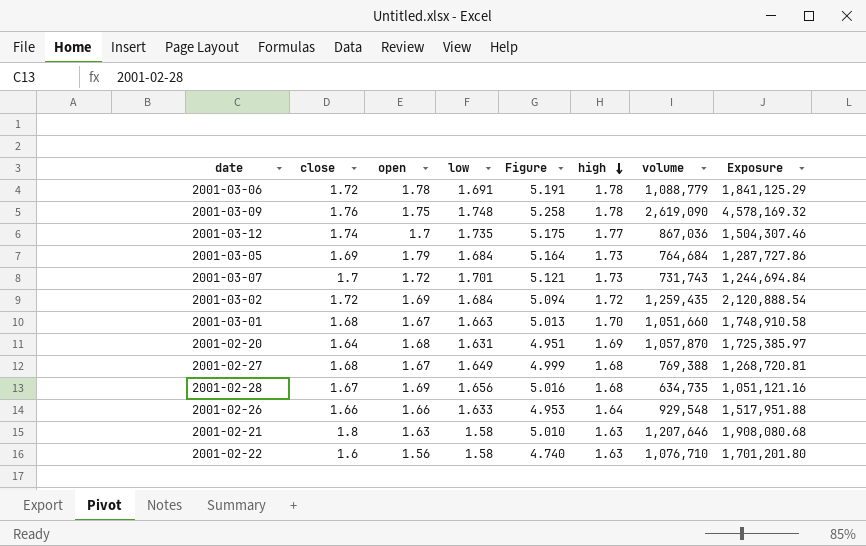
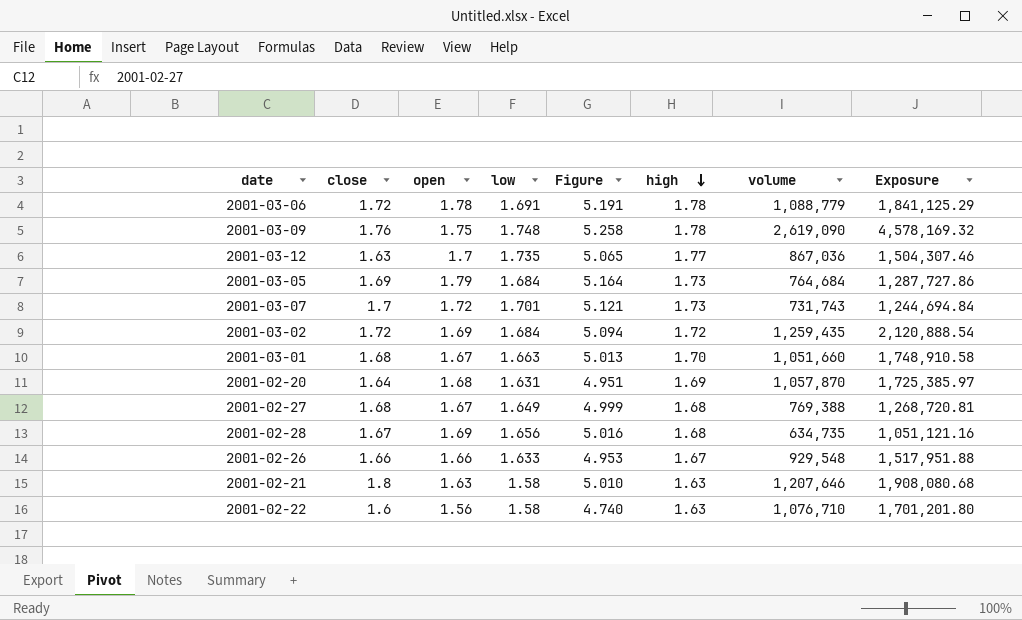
2001-03-12 | close: 1.74 -> 1.63
2001-03-12 | Figure: 5.175 -> 5.065
2001-02-26 | high: 1.64 -> 1.67

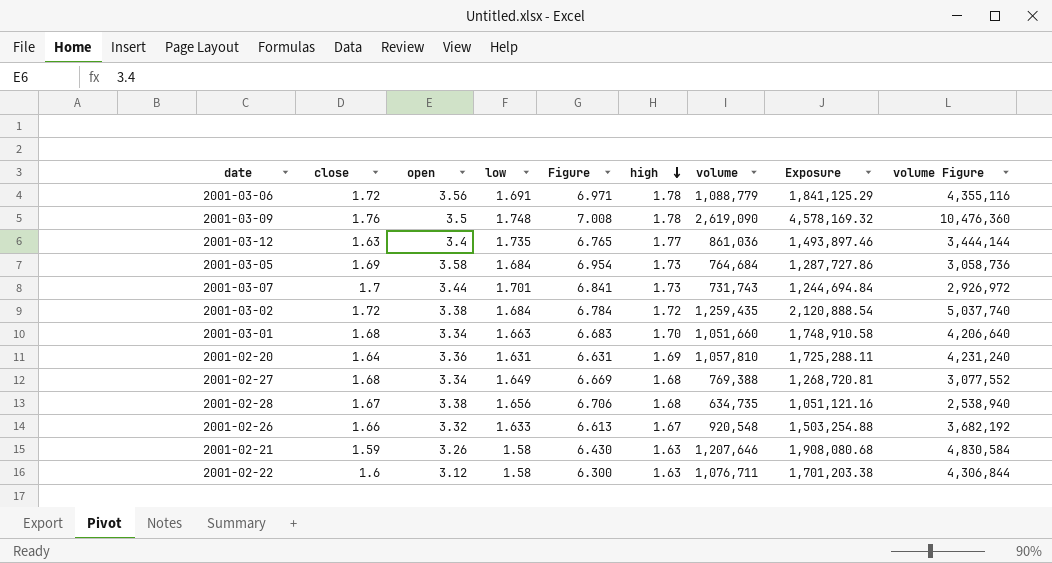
column volume Figure | formula: none -> [volume] * 4
2001-03-06 | open: 1.78 -> 3.56
2001-03-06 | Figure: 5.191 -> 6.971
2001-03-09 | open: 1.75 -> 3.5
2001-03-09 | Figure: 5.258 -> 7.008
2001-03-12 | open: 1.7 -> 3.4
2001-03-12 | Figure: 5.065 -> 6.765
2001-03-12 | volume: 867,036 -> 861,036
2001-03-12 | Exposure: 1,504,307.46 -> 1,493,897.46
2001-03-05 | open: 1.79 -> 3.58
2001-03-05 | Figure: 5.164 -> 6.954
2001-03-07 | open: 1.72 -> 3.44
2001-03-07 | Figure: 5.121 -> 6.841
2001-03-02 | open: 1.69 -> 3.38
2001-03-02 | Figure: 5.094 -> 6.784
2001-03-01 | open: 1.67 -> 3.34
2001-03-01 | Figure: 5.013 -> 6.683
2001-02-20 | open: 1.68 -> 3.36
2001-02-20 | Figure: 4.951 -> 6.631
2001-02-20 | volume: 1,057,870 -> 1,057,810
2001-02-20 | Exposure: 1,725,385.97 -> 1,725,288.11
2001-02-27 | open: 1.67 -> 3.34
2001-02-27 | Figure: 4.999 -> 6.669
2001-02-28 | open: 1.69 -> 3.38
2001-02-28 | Figure: 5.016 -> 6.706
2001-02-26 | open: 1.66 -> 3.32
2001-02-26 | Figure: 4.953 -> 6.613
2001-02-26 | volume: 929,548 -> 920,548
2001-02-26 | Exposure: 1,517,951.88 -> 1,503,254.88
2001-02-21 | close: 1.8 -> 1.59
2001-02-21 | open: 1.63 -> 3.26
2001-02-21 | Figure: 5.010 -> 6.430
2001-02-22 | open: 1.56 -> 3.12
2001-02-22 | Figure: 4.740 -> 6.300
2001-02-22 | volume: 1,076,710 -> 1,076,711
2001-02-22 | Exposure: 1,701,201.80 -> 1,701,203.38

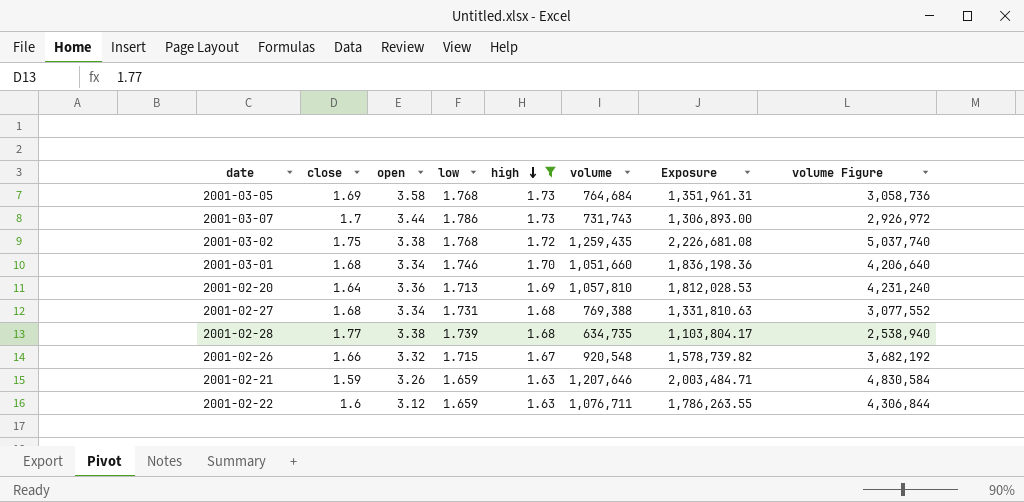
filter: none -> high <= 1.73
column Figure | formula: [close] + [open] + [low] -> none
2001-03-05 | low: 1.684 -> 1.768
2001-03-05 | Exposure: 1,287,727.86 -> 1,351,961.31
2001-03-07 | low: 1.701 -> 1.786
2001-03-07 | Exposure: 1,244,694.84 -> 1,306,893.00
2001-03-02 | close: 1.72 -> 1.75
2001-03-02 | low: 1.684 -> 1.768
2001-03-02 | Exposure: 2,120,888.54 -> 2,226,681.08
2001-03-01 | low: 1.663 -> 1.746
2001-03-01 | Exposure: 1,748,910.58 -> 1,836,198.36
2001-02-20 | low: 1.631 -> 1.713
2001-02-20 | Exposure: 1,725,288.11 -> 1,812,028.53
2001-02-27 | low: 1.649 -> 1.731
2001-02-27 | Exposure: 1,268,720.81 -> 1,331,810.63
2001-02-28 | close: 1.67 -> 1.77
2001-02-28 | low: 1.656 -> 1.739
2001-02-28 | Exposure: 1,051,121.16 -> 1,103,804.17
2001-02-26 | low: 1.633 -> 1.715
2001-02-26 | Exposure: 1,503,254.88 -> 1,578,739.82
2001-02-21 | low: 1.58 -> 1.659
2001-02-21 | Exposure: 1,908,080.68 -> 2,003,484.71
2001-02-22 | low: 1.58 -> 1.659
2001-02-22 | Exposure: 1,701,203.38 -> 1,786,263.55

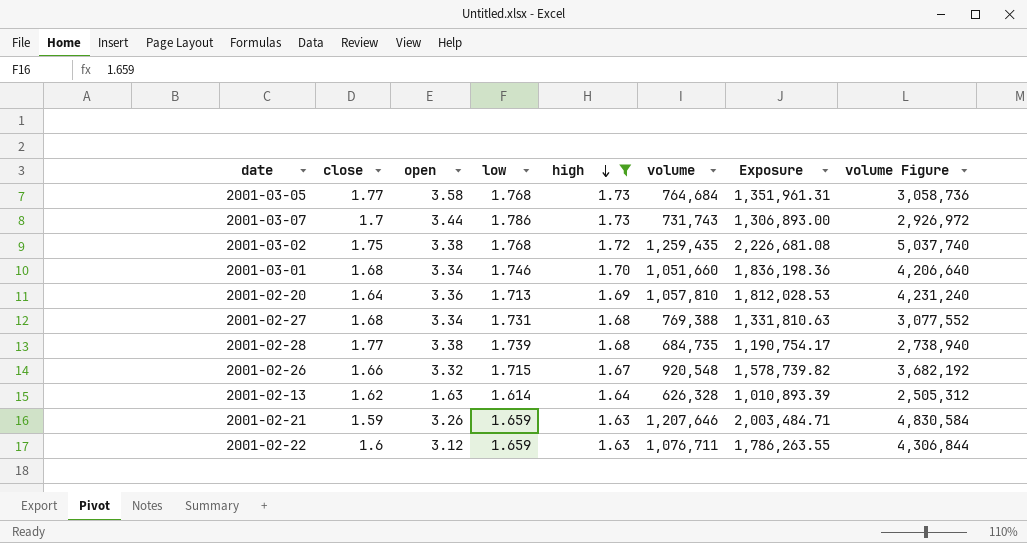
2001-03-05 | close: 1.69 -> 1.77
2001-02-28 | volume: 634,735 -> 684,735
2001-02-28 | Exposure: 1,103,804.17 -> 1,190,754.17
2001-02-28 | volume Figure: 2,538,940 -> 2,738,940
row 2001-02-13: none -> 1.62 | 1.63 | 1.614 | 1.64 | 626,328 | 1,010,893.39 | 2,505,312

